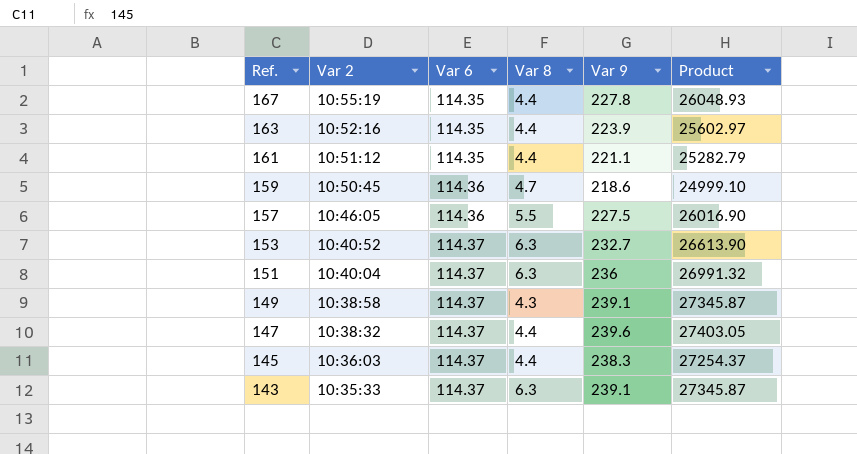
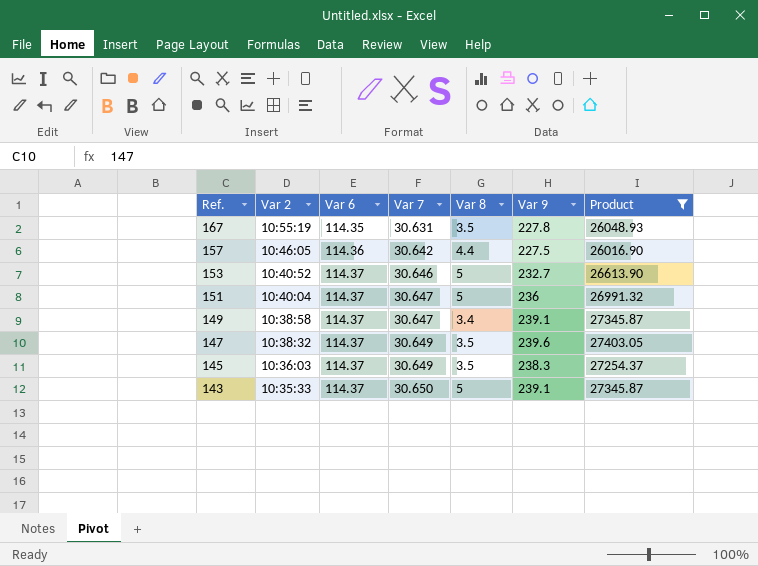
filter: none -> Product >= 26016.90
column Var 7 | position: none -> 4
167 | Var 8: 4.4 -> 3.5
157 | Var 8: 5.5 -> 4.4
153 | Var 8: 6.3 -> 5
151 | Var 8: 6.3 -> 5
149 | Var 8: 4.3 -> 3.4
147 | Var 8: 4.4 -> 3.5
145 | Var 8: 4.4 -> 3.5
143 | Var 8: 6.3 -> 5

